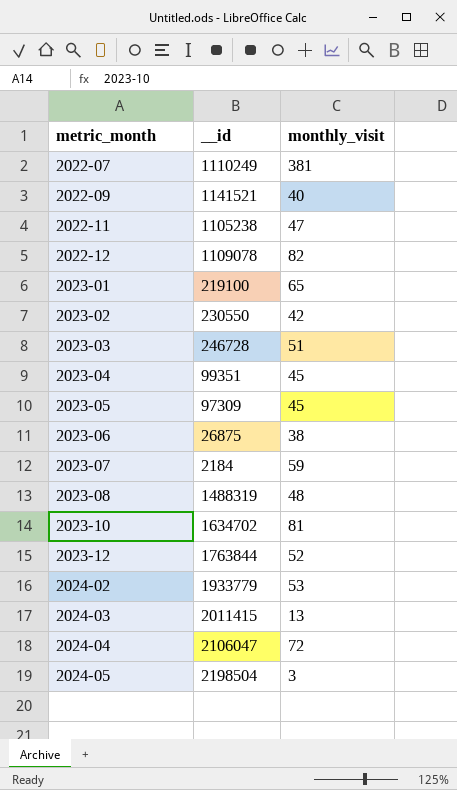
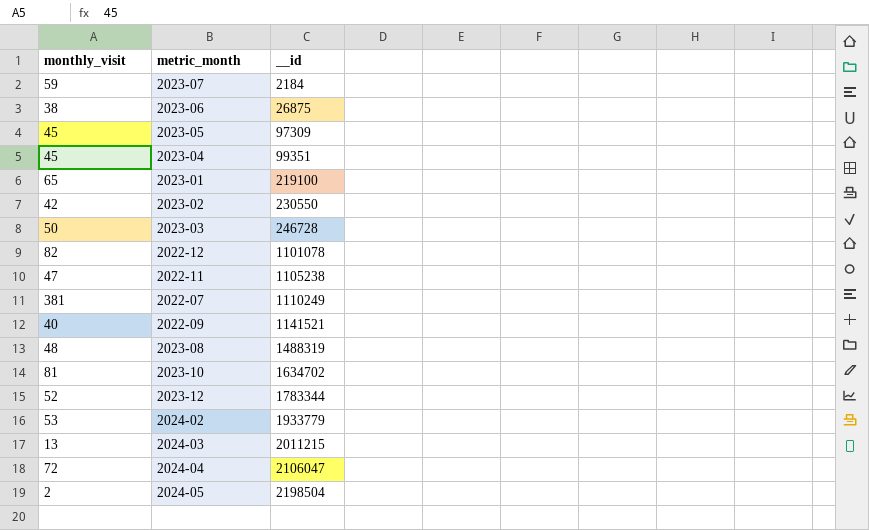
row order: metric_month ascending -> __id ascending
column monthly_visit | position: 3 -> 1
2023-03 | monthly_visit: 51 -> 50
2022-12 | __id: 1109078 -> 1101078
2023-12 | __id: 1763844 -> 1783344
2024-03 | __id: 2011415 -> 2011215
2024-05 | monthly_visit: 3 -> 2

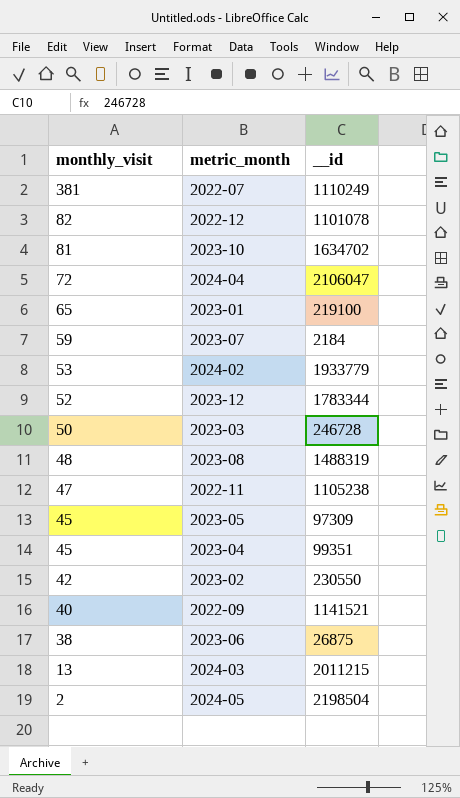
row order: __id ascending -> monthly_visit descending

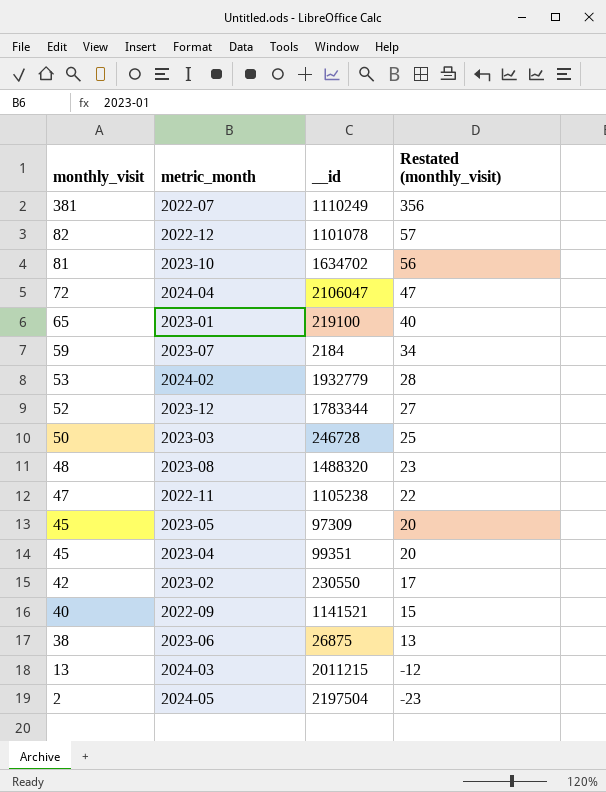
column Restated (monthly_visit) | formula: none -> [monthly_visit] - 25
2024-02 | __id: 1933779 -> 1932779
2023-08 | __id: 1488319 -> 1488320
2024-05 | __id: 2198504 -> 2197504

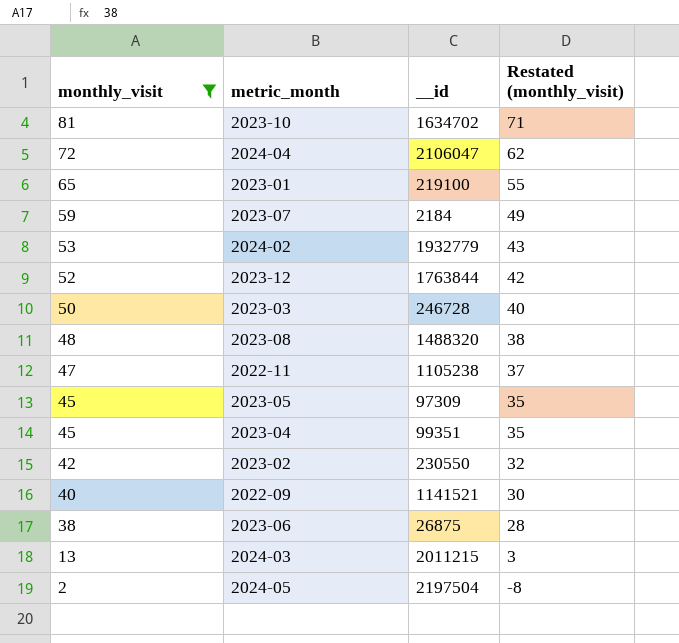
filter: none -> monthly_visit <= 81
column Restated (monthly_visit) | formula: [monthly_visit] - 25 -> [monthly_visit] - 10
2023-12 | __id: 1783344 -> 1763844

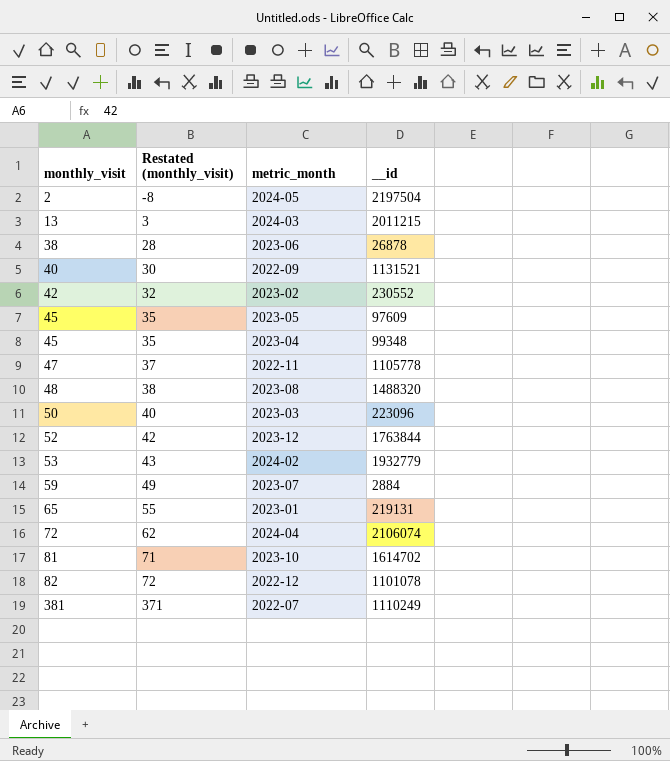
filter: monthly_visit <= 81 -> none
row order: monthly_visit descending -> monthly_visit ascending
column Restated (monthly_visit) | position: 4 -> 2
2023-06 | __id: 26875 -> 26878
2022-09 | __id: 1141521 -> 1131521
2023-02 | __id: 230550 -> 230552
2023-05 | __id: 97309 -> 97609
2023-04 | __id: 99351 -> 99348
2022-11 | __id: 1105238 -> 1105778
2023-03 | __id: 246728 -> 223096
2023-07 | __id: 2184 -> 2884
2023-01 | __id: 219100 -> 219131
2024-04 | __id: 2106047 -> 2106074
2023-10 | __id: 1634702 -> 1614702

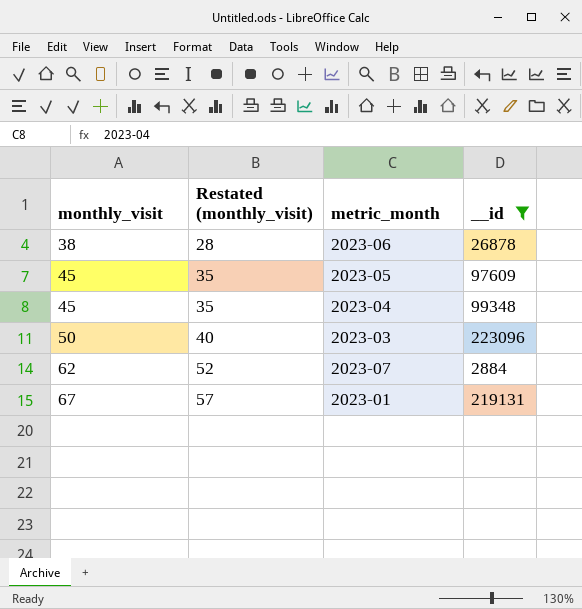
filter: none -> __id <= 223096
2023-07 | monthly_visit: 59 -> 62
2023-07 | Restated (monthly_visit): 49 -> 52
2023-01 | monthly_visit: 65 -> 67
2023-01 | Restated (monthly_visit): 55 -> 57

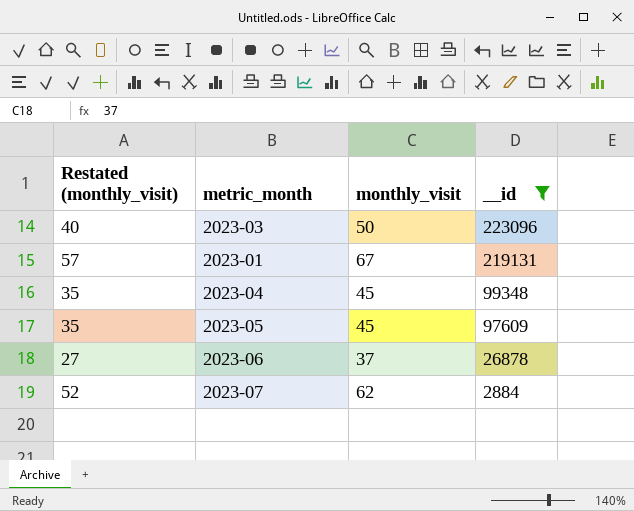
row order: monthly_visit ascending -> __id descending
column monthly_visit | position: 1 -> 3
2023-06 | Restated (monthly_visit): 28 -> 27
2023-06 | monthly_visit: 38 -> 37

